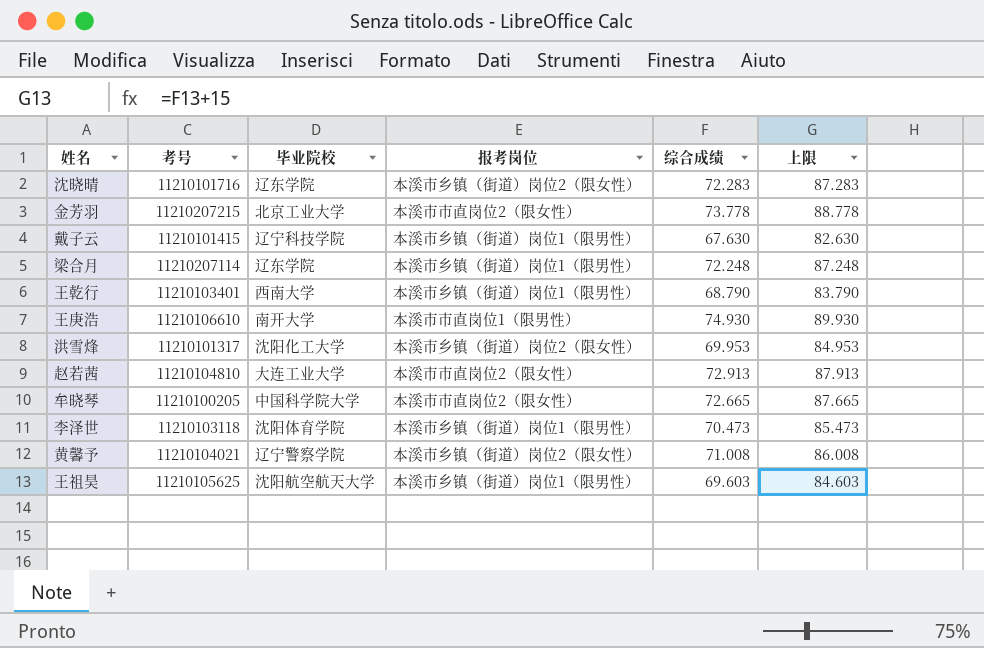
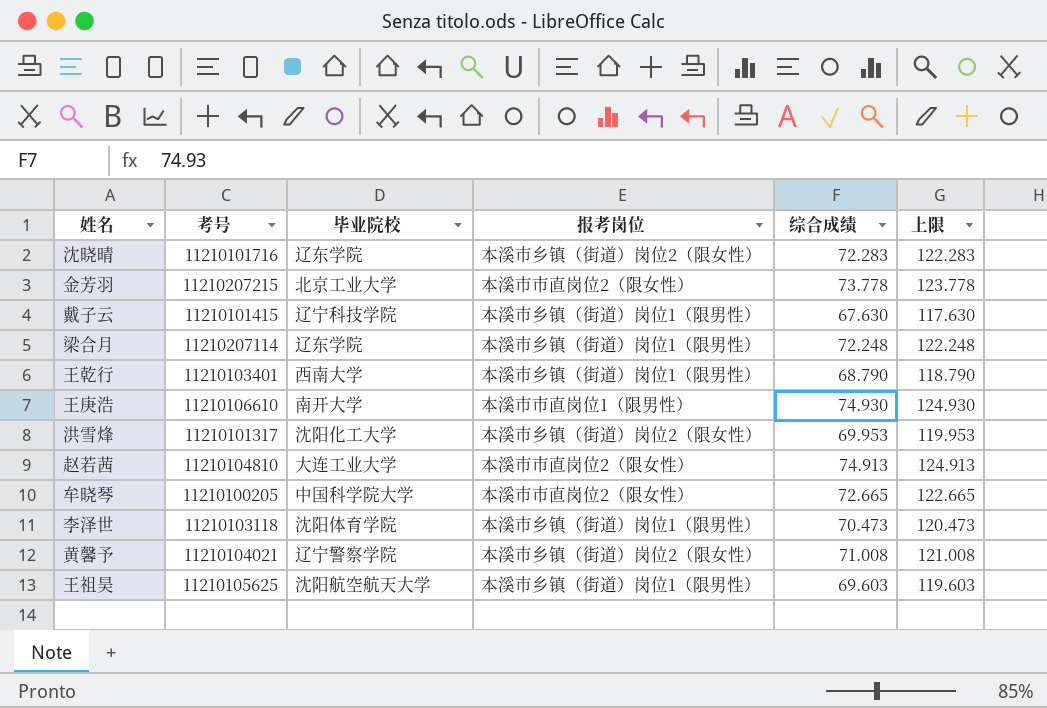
column 上限 | formula: [综合成绩] + 15 -> [综合成绩] + 50
赵若茜 | 综合成绩: 72.913 -> 74.913

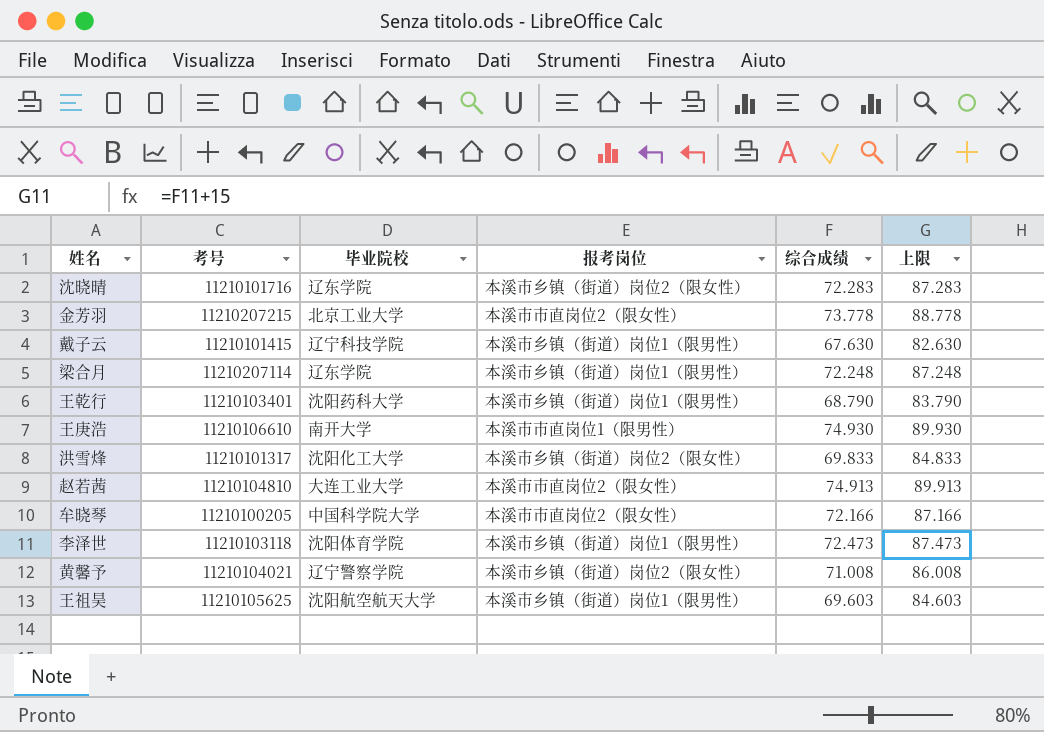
column 上限 | formula: [综合成绩] + 50 -> [综合成绩] + 15
王乾行 | 毕业院校: 西南大学 -> 沈阳药科大学
洪雪烽 | 综合成绩: 69.953 -> 69.833
牟晓琴 | 综合成绩: 72.665 -> 72.166
李泽世 | 综合成绩: 70.473 -> 72.473

